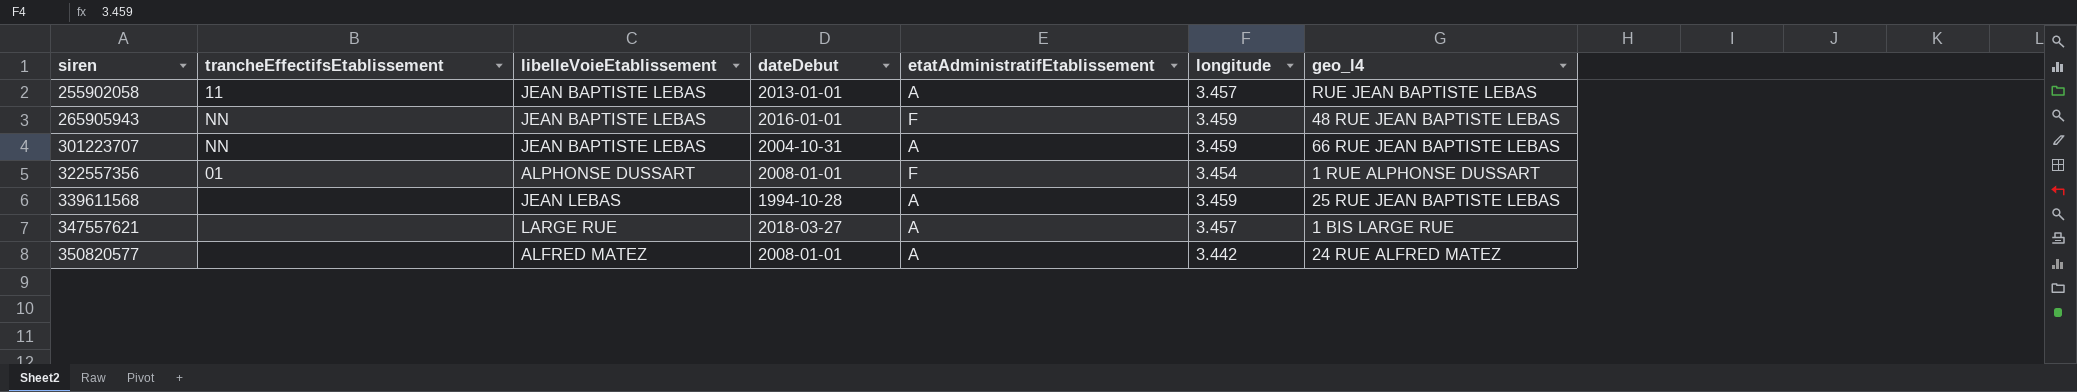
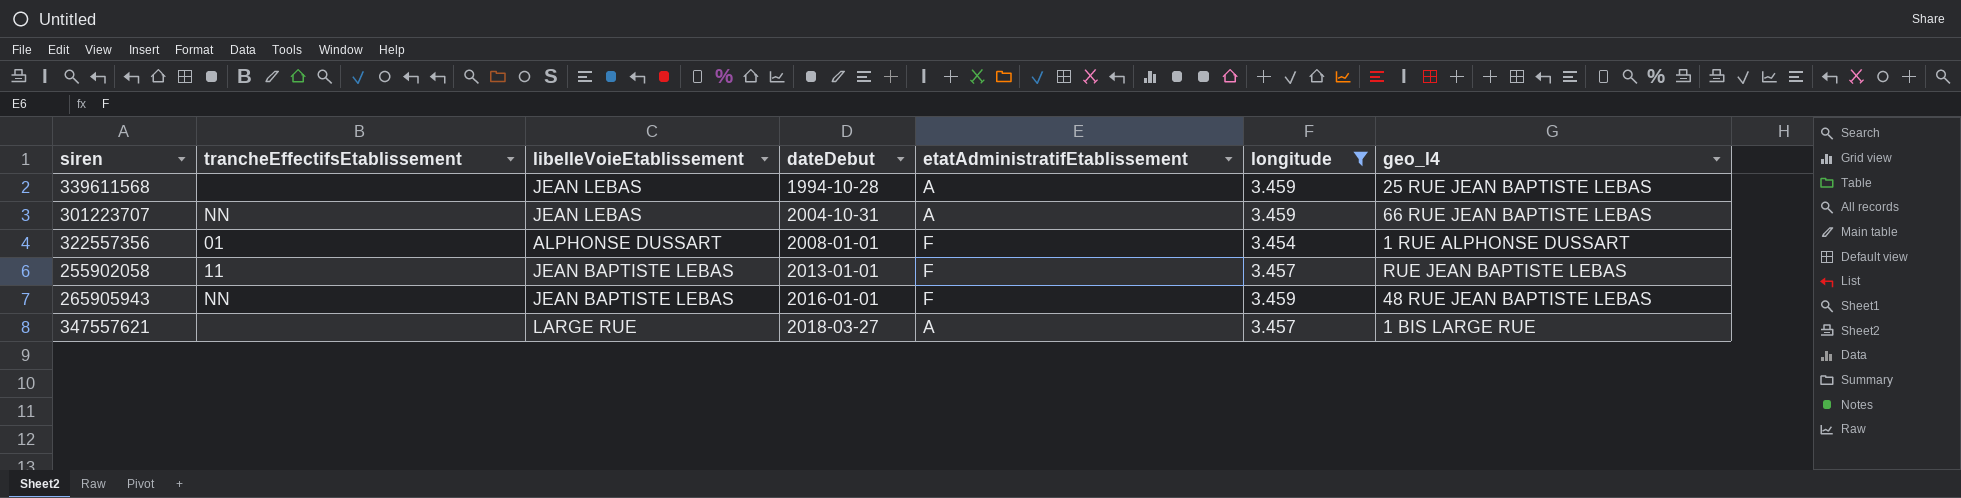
filter: none -> longitude != 3.442
row order: siren ascending -> dateDebut ascending
301223707 | libelleVoieEtablissement: JEAN BAPTISTE LEBAS -> JEAN LEBAS
255902058 | etatAdministratifEtablissement: A -> F

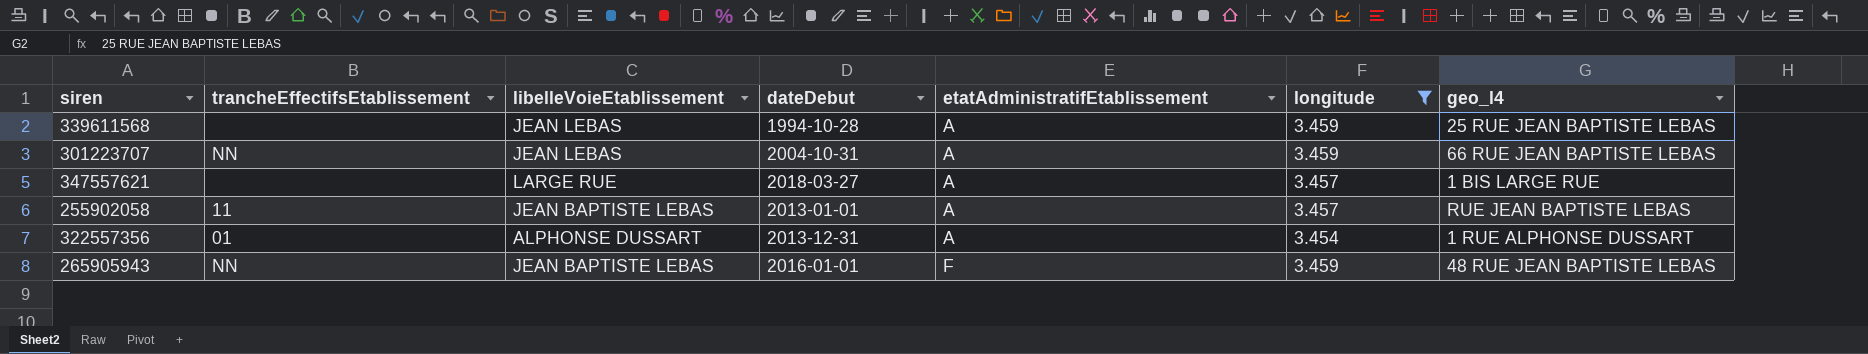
row order: dateDebut ascending -> etatAdministratifEtablissement ascending
255902058 | etatAdministratifEtablissement: F -> A
322557356 | dateDebut: 2008-01-01 -> 2013-12-31
322557356 | etatAdministratifEtablissement: F -> A

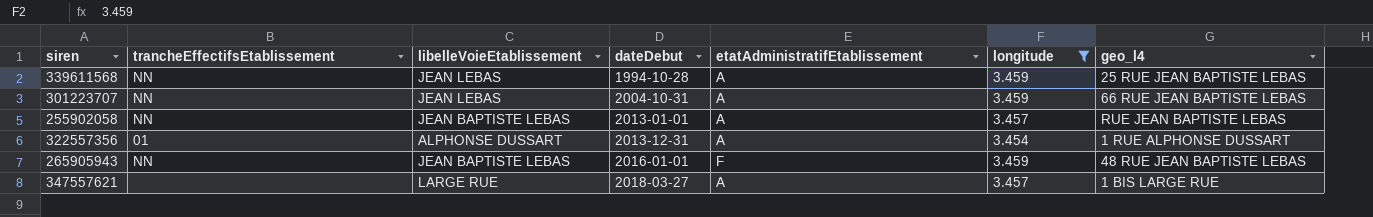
row order: etatAdministratifEtablissement ascending -> dateDebut ascending
339611568 | trancheEffectifsEtablissement: none -> NN
255902058 | trancheEffectifsEtablissement: 11 -> NN

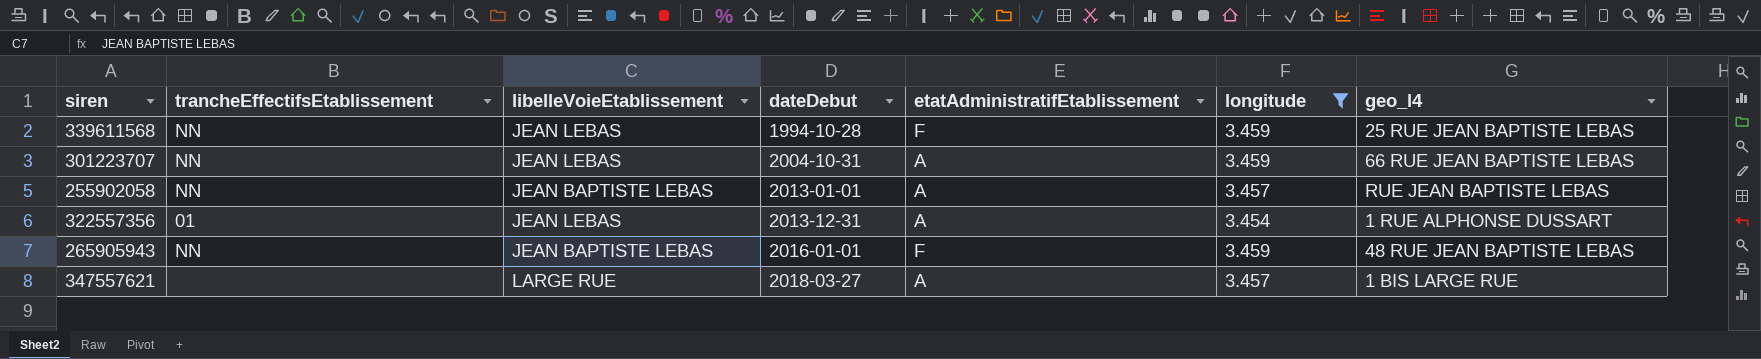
339611568 | etatAdministratifEtablissement: A -> F
322557356 | libelleVoieEtablissement: ALPHONSE DUSSART -> JEAN LEBAS

